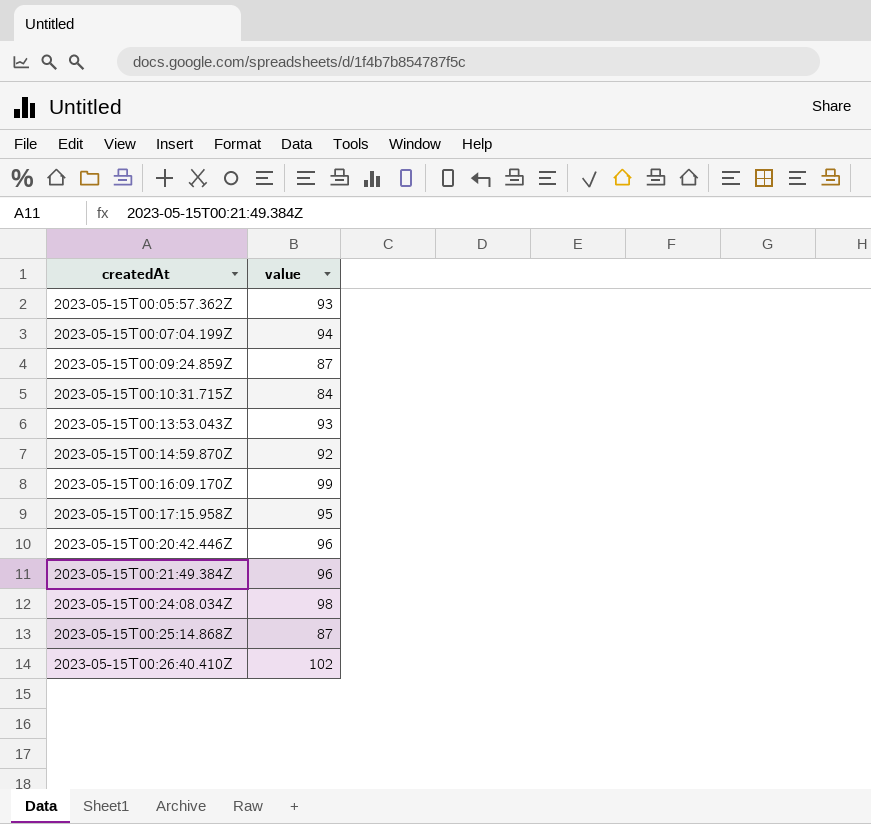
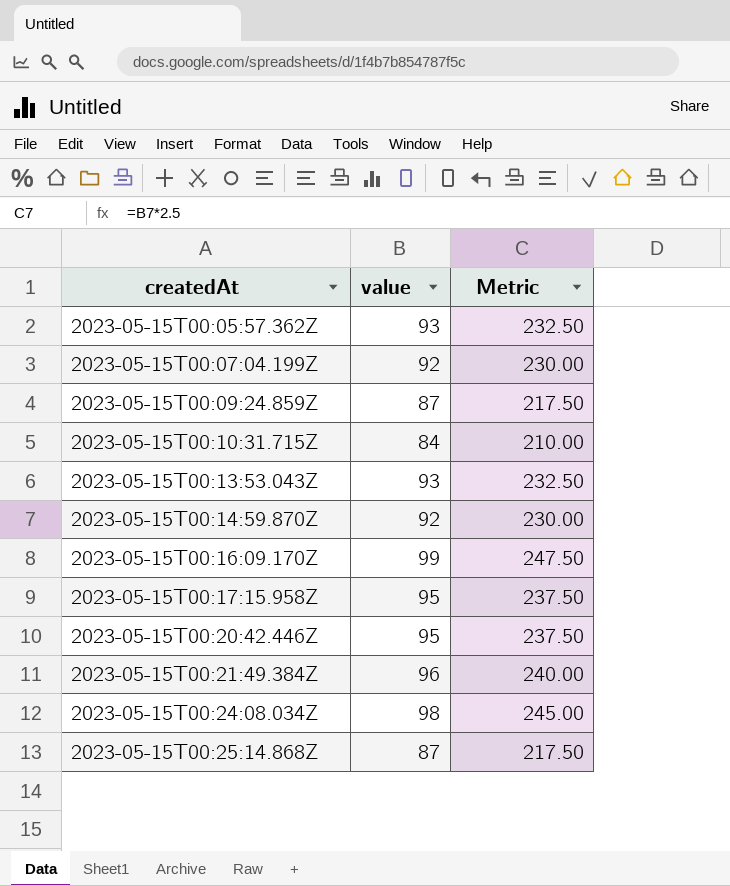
column Metric | formula: none -> [value] * 2.5
row 2023-05-15T00:26:40.410Z: 102 -> none
2023-05-15T00:07:04.199Z | value: 94 -> 92
2023-05-15T00:20:42.446Z | value: 96 -> 95

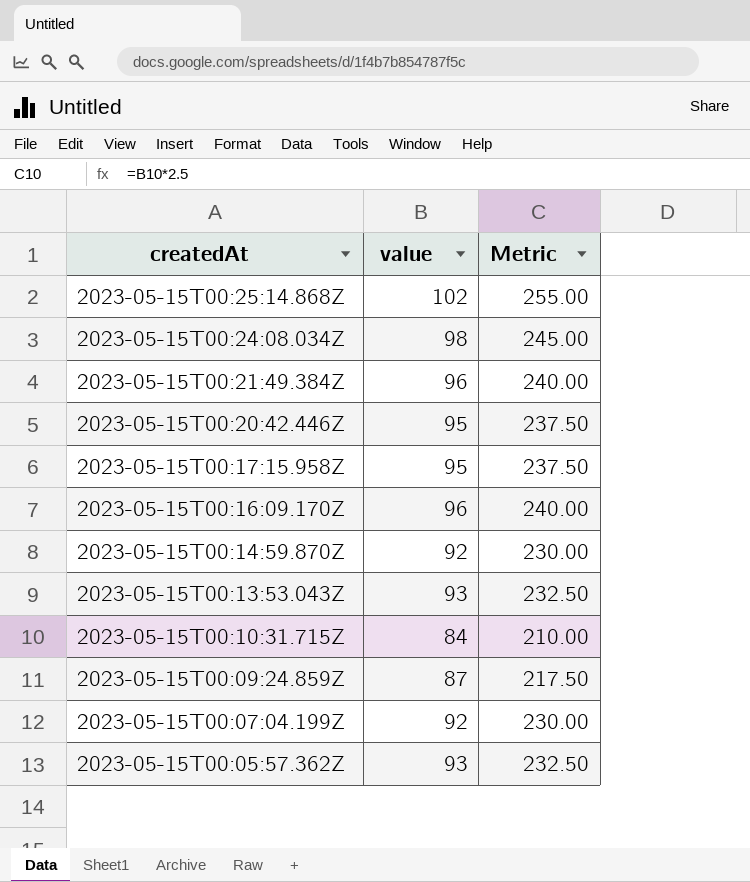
row order: createdAt ascending -> createdAt descending
2023-05-15T00:25:14.868Z | value: 87 -> 102
2023-05-15T00:25:14.868Z | Metric: 217.50 -> 255.00
2023-05-15T00:16:09.170Z | value: 99 -> 96
2023-05-15T00:16:09.170Z | Metric: 247.50 -> 240.00

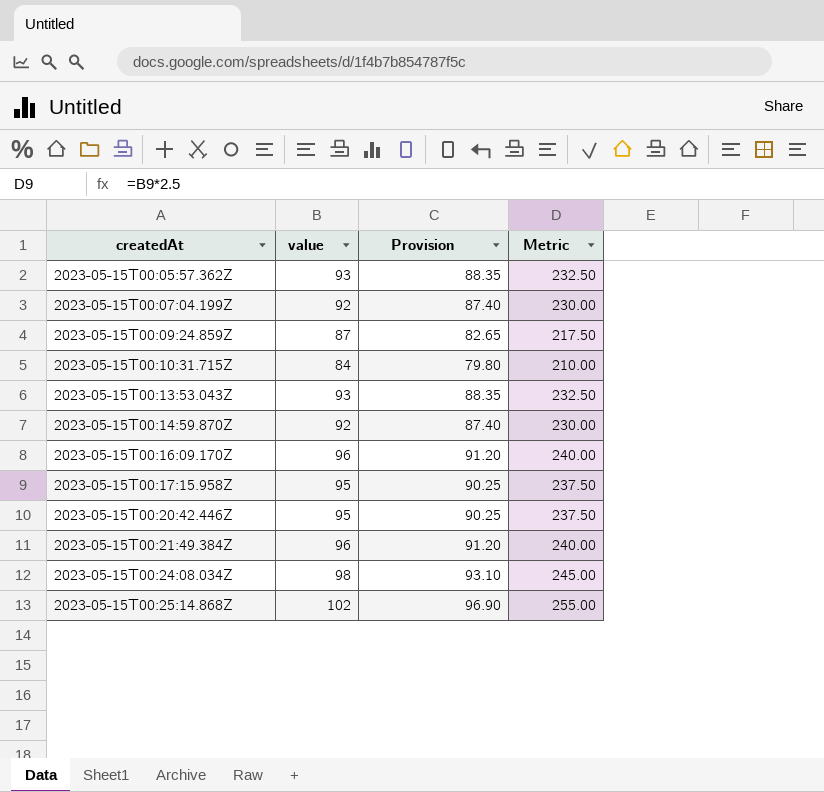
row order: createdAt descending -> createdAt ascending
column Provision | formula: none -> [value] * 0.95

